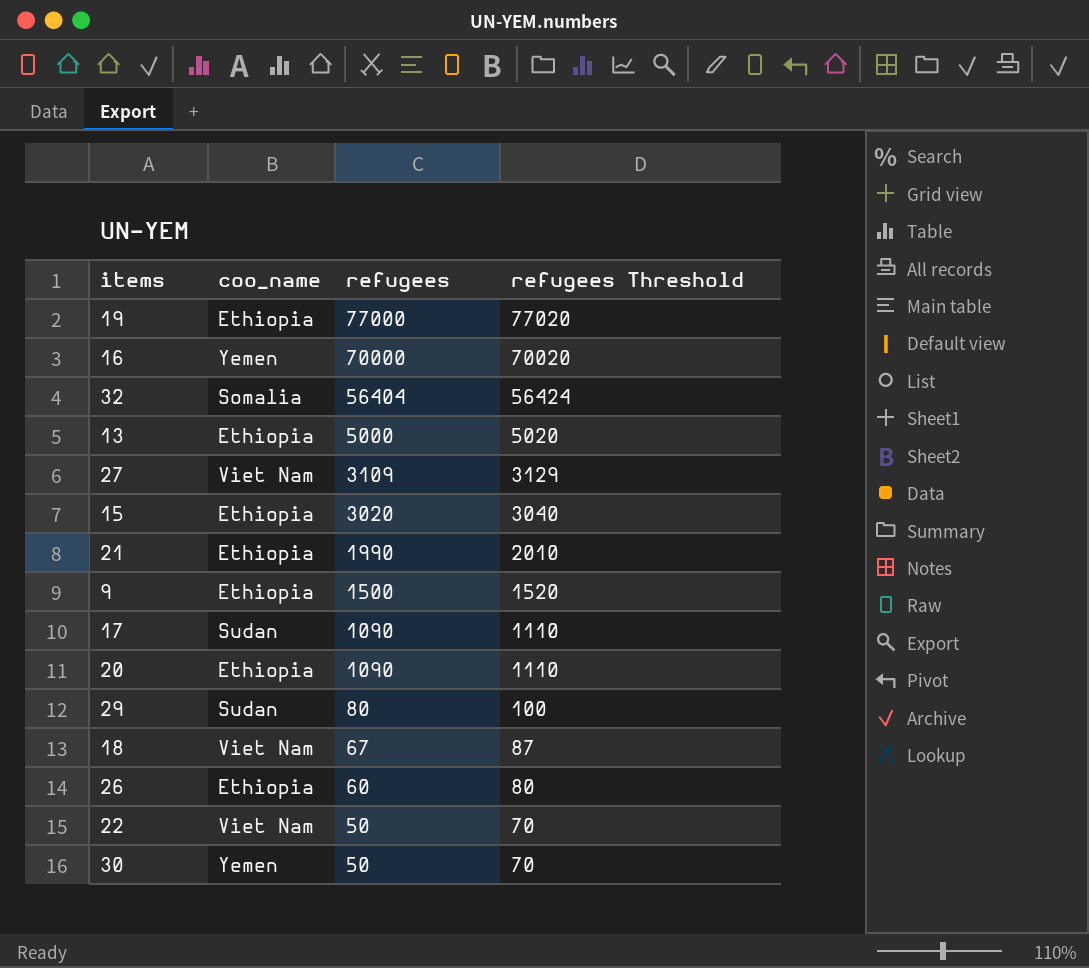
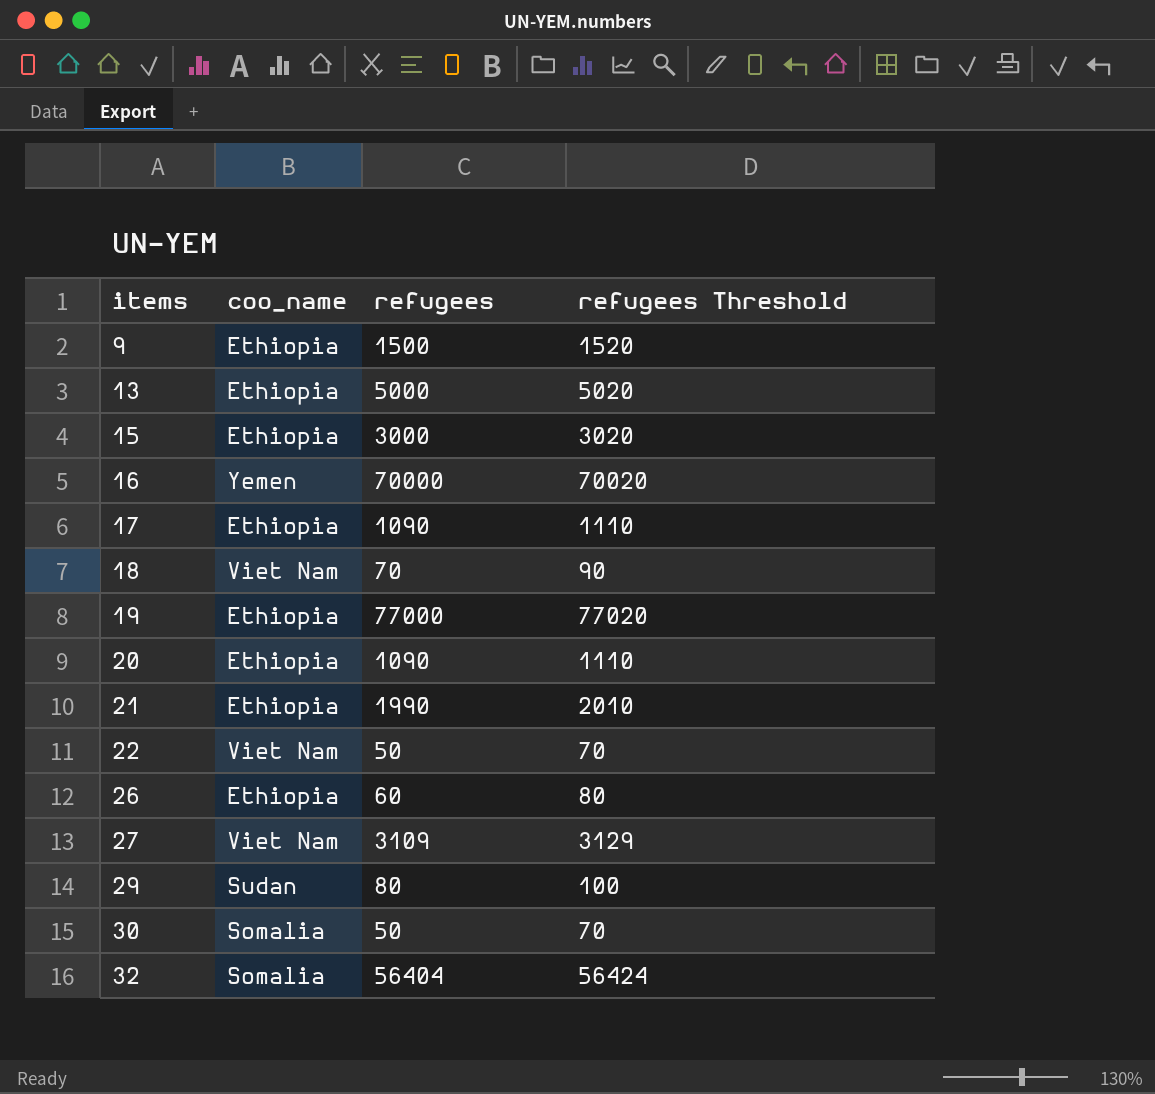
row order: refugees descending -> items ascending
15 | refugees: 3020 -> 3000
15 | refugees Threshold: 3040 -> 3020
17 | coo_name: Sudan -> Ethiopia
18 | refugees: 67 -> 70
18 | refugees Threshold: 87 -> 90
30 | coo_name: Yemen -> Somalia

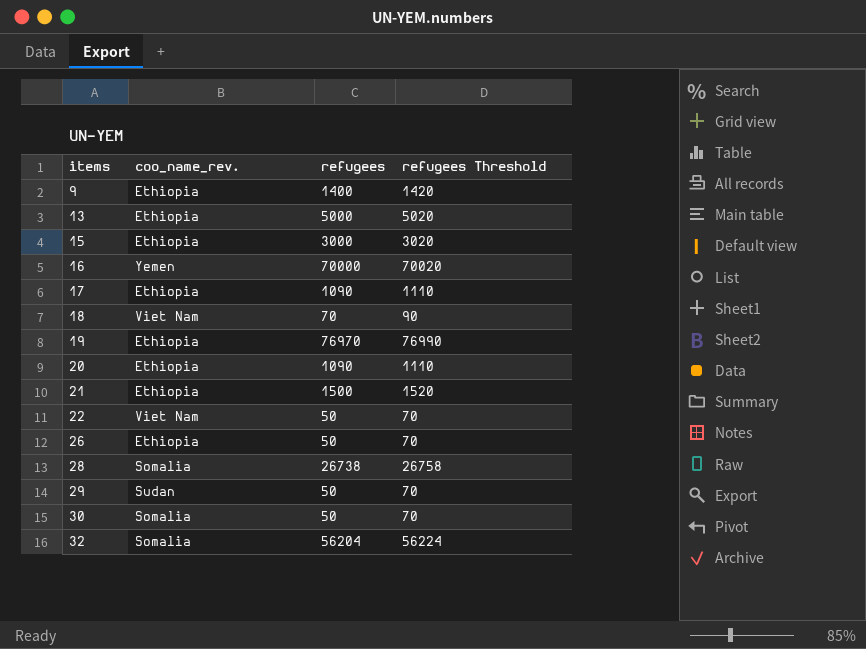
column name: coo_name -> coo_name_rev.
row 27: Viet Nam | 3109 | 3129 -> none
9 | refugees: 1500 -> 1400
9 | refugees Threshold: 1520 -> 1420
19 | refugees: 77000 -> 76970
19 | refugees Threshold: 77020 -> 76990
21 | refugees: 1990 -> 1500
21 | refugees Threshold: 2010 -> 1520
26 | refugees: 60 -> 50
26 | refugees Threshold: 80 -> 70
row 28: none -> Somalia | 26738 | 26758
29 | refugees: 80 -> 50
29 | refugees Threshold: 100 -> 70
32 | refugees: 56404 -> 56204
32 | refugees Threshold: 56424 -> 56224

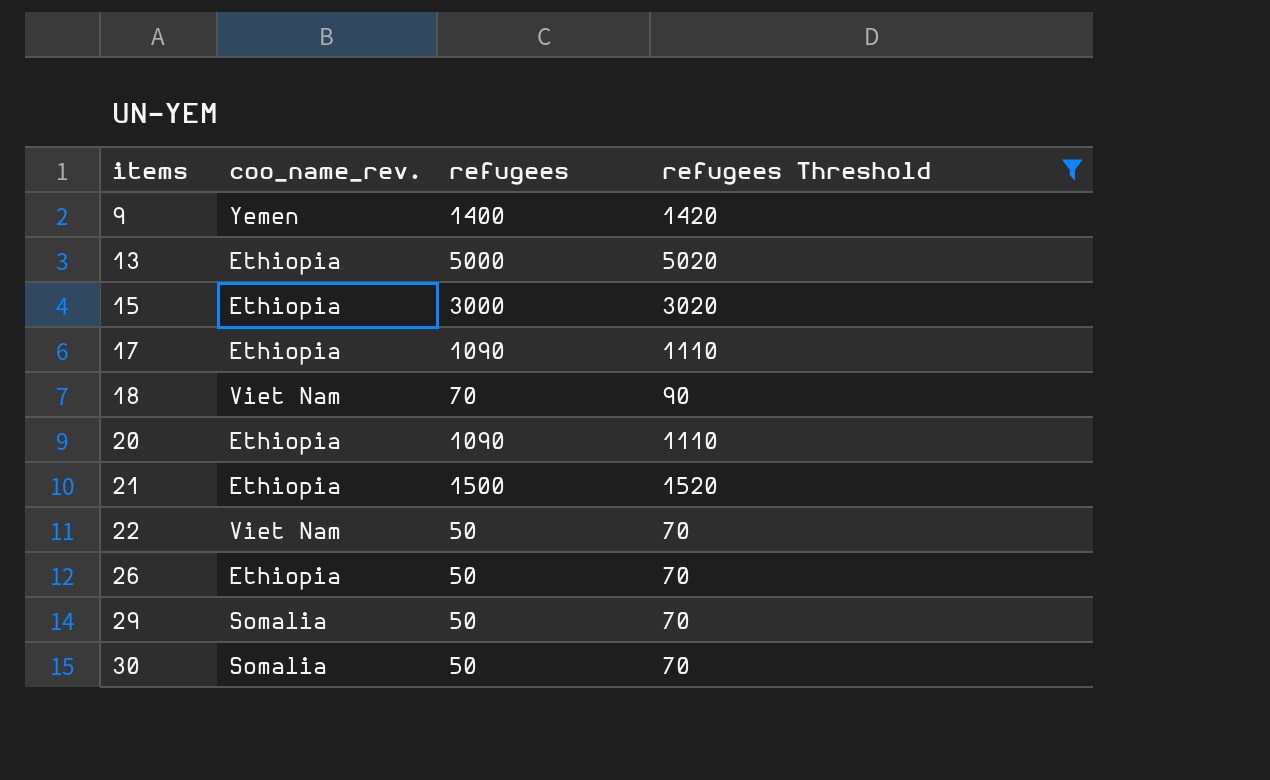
filter: none -> refugees Threshold <= 5020
9 | coo_name_rev.: Ethiopia -> Yemen
29 | coo_name_rev.: Sudan -> Somalia

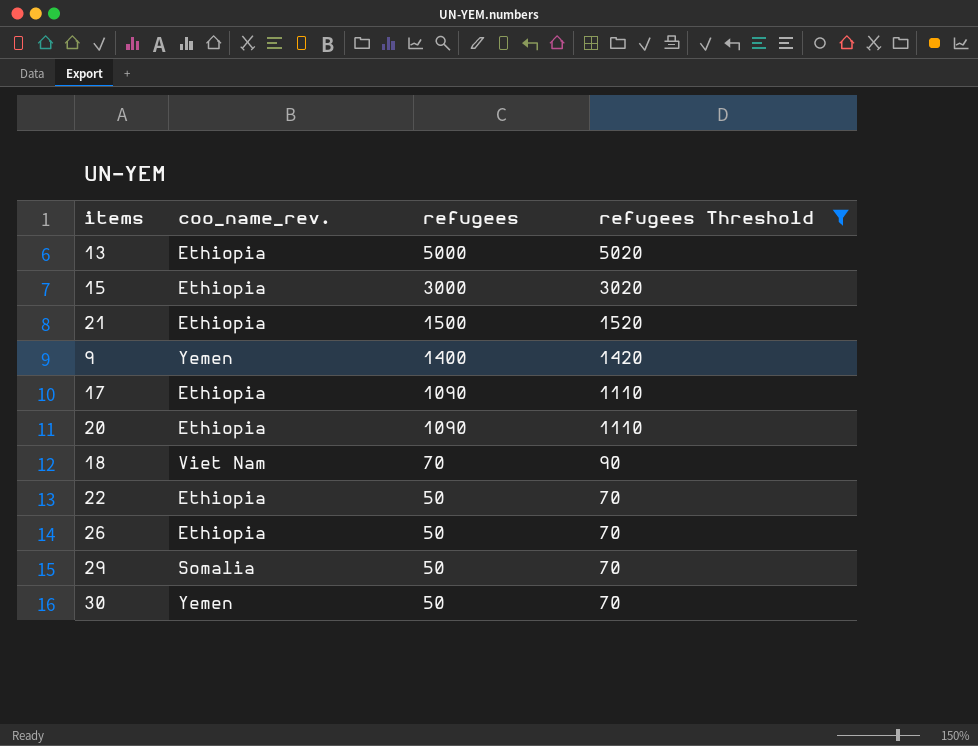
row order: items ascending -> refugees descending
22 | coo_name_rev.: Viet Nam -> Ethiopia
30 | coo_name_rev.: Somalia -> Yemen

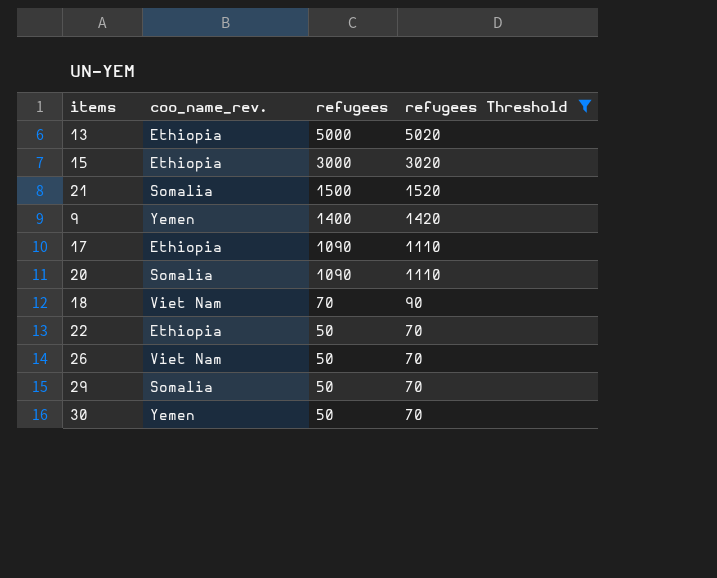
21 | coo_name_rev.: Ethiopia -> Somalia
20 | coo_name_rev.: Ethiopia -> Somalia
26 | coo_name_rev.: Ethiopia -> Viet Nam

